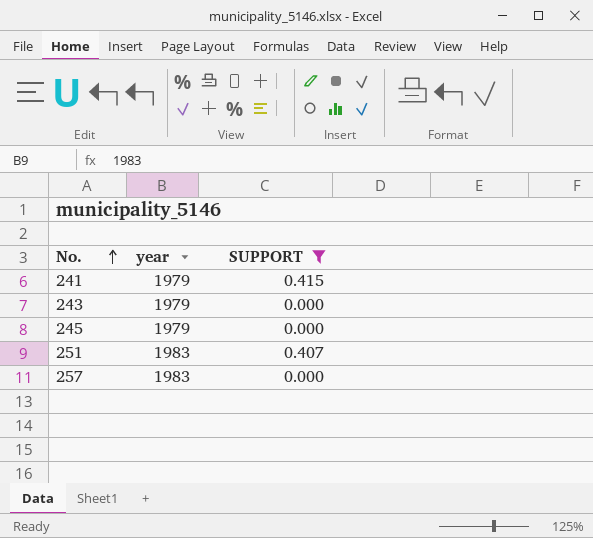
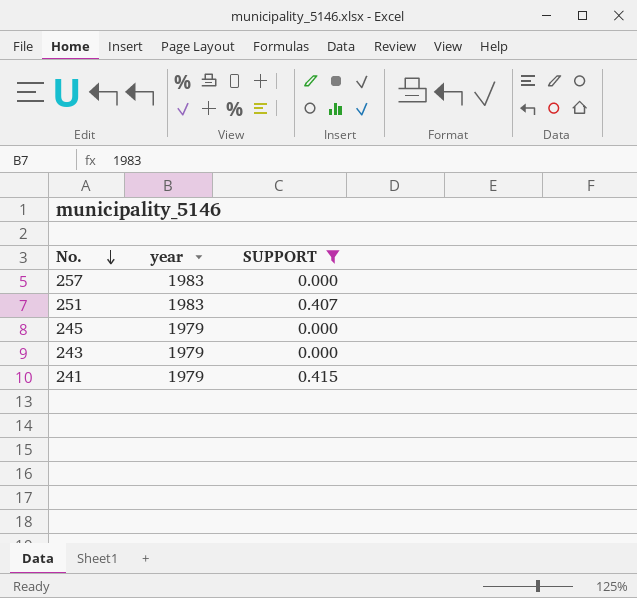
row order: No. ascending -> No. descending

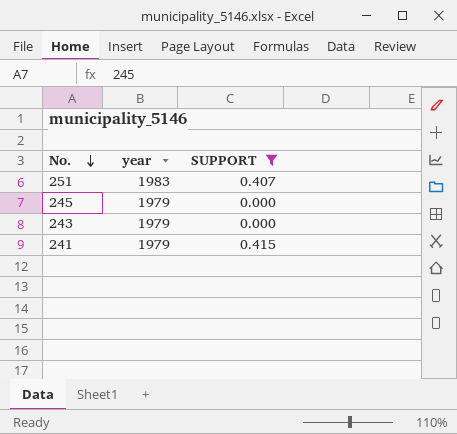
row 257: 1983 | 0.000 -> none

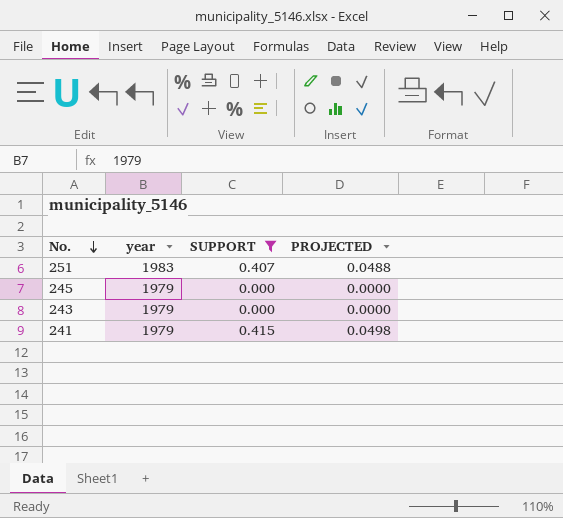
column PROJECTED | formula: none -> [SUPPORT] * 0.12

